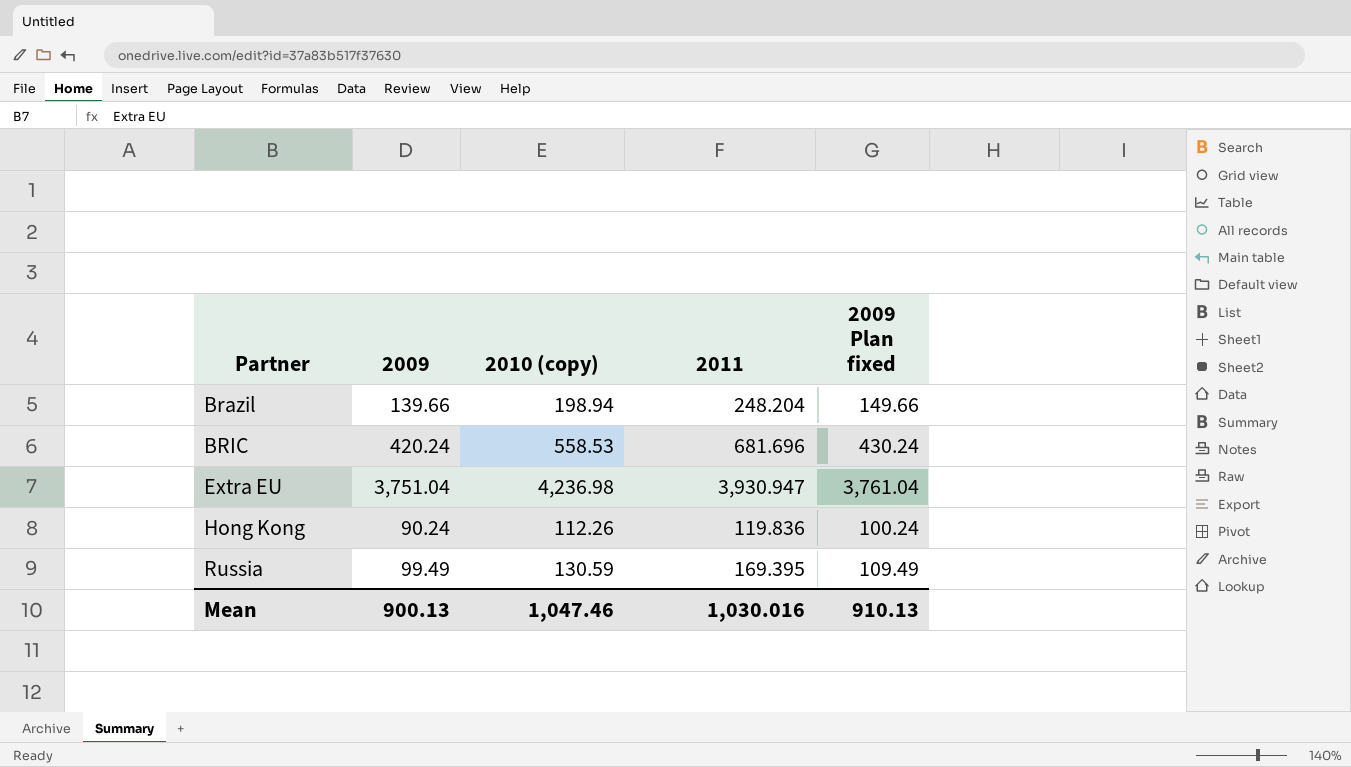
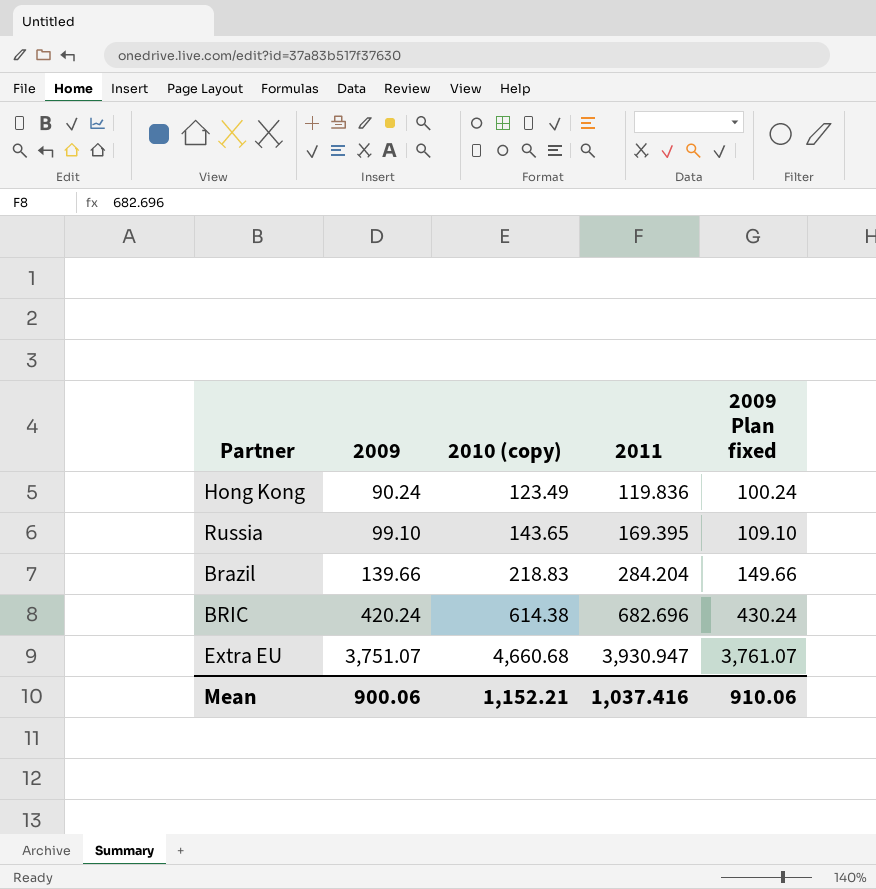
row order: Partner ascending -> 2009 ascending
Hong Kong | 2010 (copy): 112.26 -> 123.49
Russia | 2009: 99.49 -> 99.10
Russia | 2010 (copy): 130.59 -> 143.65
Russia | 2009 Plan fixed: 109.49 -> 109.10
Brazil | 2010 (copy): 198.94 -> 218.83
Brazil | 2011: 248.204 -> 284.204
BRIC | 2010 (copy): 558.53 -> 614.38
BRIC | 2011: 681.696 -> 682.696
Extra EU | 2009: 3,751.04 -> 3,751.07
Extra EU | 2010 (copy): 4,236.98 -> 4,660.68
Extra EU | 2009 Plan fixed: 3,761.04 -> 3,761.07
Mean | 2009: 900.13 -> 900.06
Mean | 2010 (copy): 1,047.46 -> 1,152.21
Mean | 2011: 1,030.016 -> 1,037.416
Mean | 2009 Plan fixed: 910.13 -> 910.06

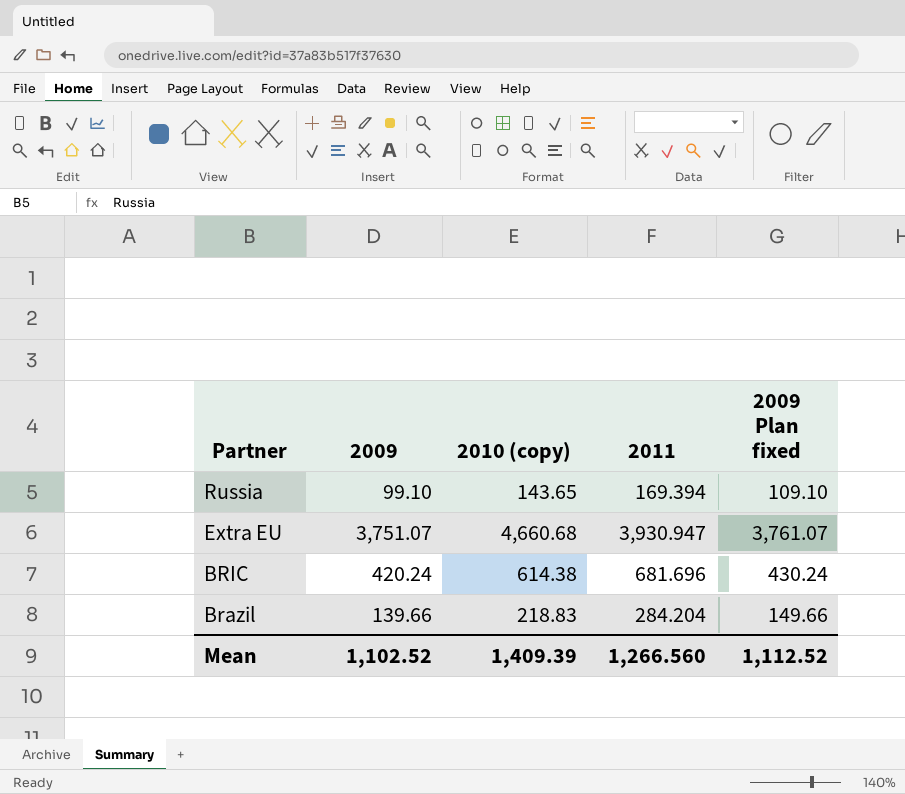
row order: 2009 ascending -> Partner descending
row Hong Kong: 90.24 | 123.49 | 119.836 | 100.24 -> none
Russia | 2011: 169.395 -> 169.394
BRIC | 2011: 682.696 -> 681.696
Mean | 2009: 900.06 -> 1,102.52
Mean | 2010 (copy): 1,152.21 -> 1,409.39
Mean | 2011: 1,037.416 -> 1,266.560
Mean | 2009 Plan fixed: 910.06 -> 1,112.52

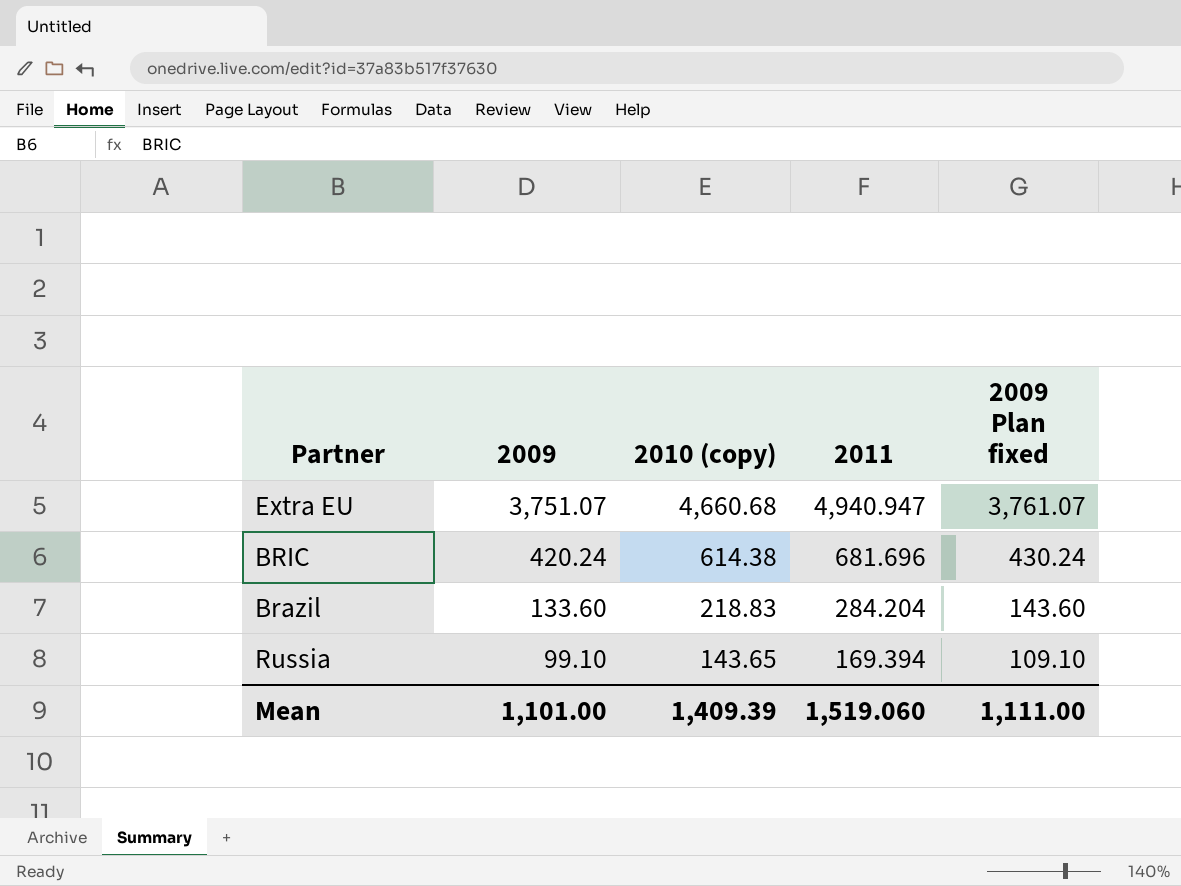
row order: Partner descending -> 2009 descending
Extra EU | 2011: 3,930.947 -> 4,940.947
Brazil | 2009: 139.66 -> 133.60
Brazil | 2009 Plan fixed: 149.66 -> 143.60
Mean | 2009: 1,102.52 -> 1,101.00
Mean | 2011: 1,266.560 -> 1,519.060
Mean | 2009 Plan fixed: 1,112.52 -> 1,111.00

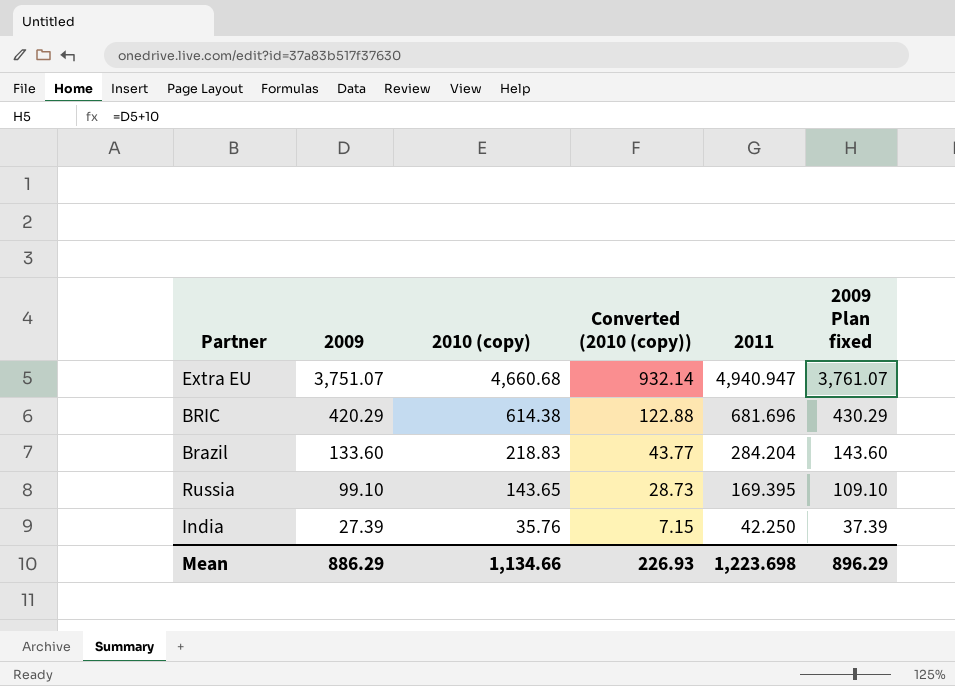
column Converted (2010 (copy)) | formula: none -> [2010 (copy)] * 0.2
BRIC | 2009: 420.24 -> 420.29
BRIC | 2009 Plan fixed: 430.24 -> 430.29
Russia | 2011: 169.394 -> 169.395
row India: none -> 27.39 | 35.76 | 7.15 | 42.250 | 37.39
Mean | 2009: 1,101.00 -> 886.29
Mean | 2010 (copy): 1,409.39 -> 1,134.66
Mean | 2011: 1,519.060 -> 1,223.698
Mean | 2009 Plan fixed: 1,111.00 -> 896.29

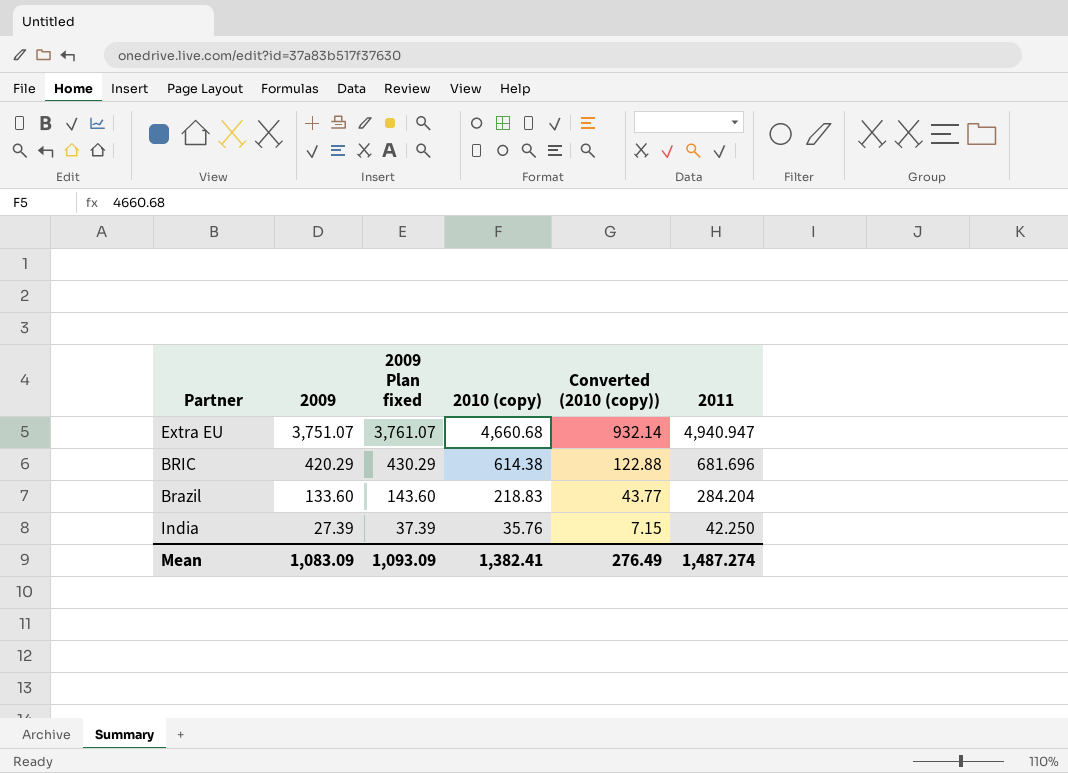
column 2009 Plan fixed | position: 6 -> 3
row Russia: 99.10 | 143.65 | 28.73 | 169.395 | 109.10 -> none
Mean | 2009: 886.29 -> 1,083.09
Mean | 2009 Plan fixed: 896.29 -> 1,093.09
Mean | 2010 (copy): 1,134.66 -> 1,382.41
Mean | Converted (2010 (copy)): 226.93 -> 276.49
Mean | 2011: 1,223.698 -> 1,487.274

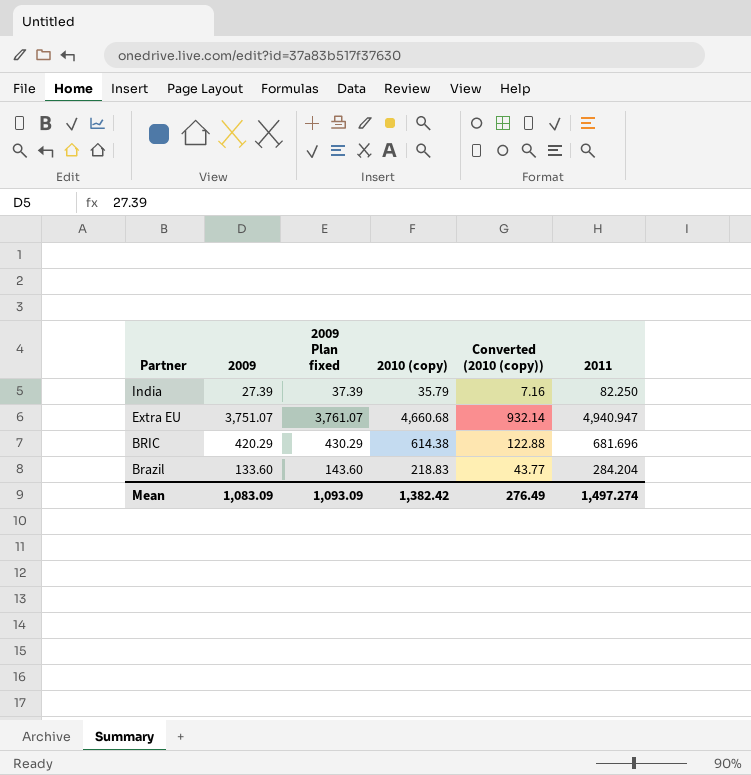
row order: 2009 descending -> Partner descending
India | 2010 (copy): 35.76 -> 35.79
India | Converted (2010 (copy)): 7.15 -> 7.16
India | 2011: 42.250 -> 82.250
Mean | 2010 (copy): 1,382.41 -> 1,382.42
Mean | 2011: 1,487.274 -> 1,497.274

